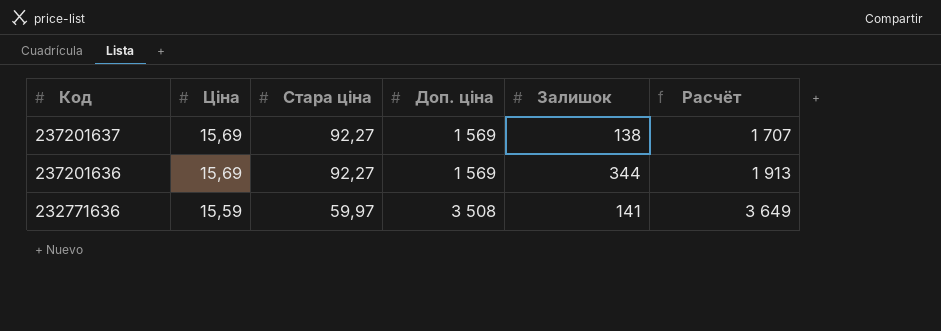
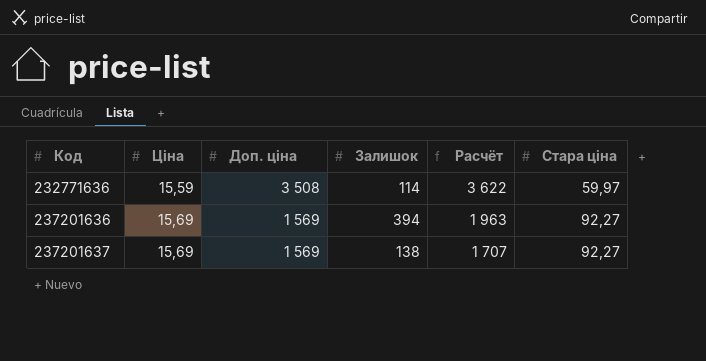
row order: Код descending -> Код ascending
column Стара ціна | position: 3 -> 6
232771636 | Залишок: 141 -> 114
232771636 | Расчёт: 3 649 -> 3 622
237201636 | Залишок: 344 -> 394
237201636 | Расчёт: 1 913 -> 1 963

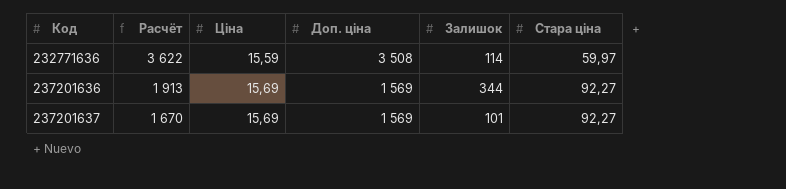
column Расчёт | position: 5 -> 2
237201636 | Расчёт: 1 963 -> 1 913
237201636 | Залишок: 394 -> 344
237201637 | Расчёт: 1 707 -> 1 670
237201637 | Залишок: 138 -> 101

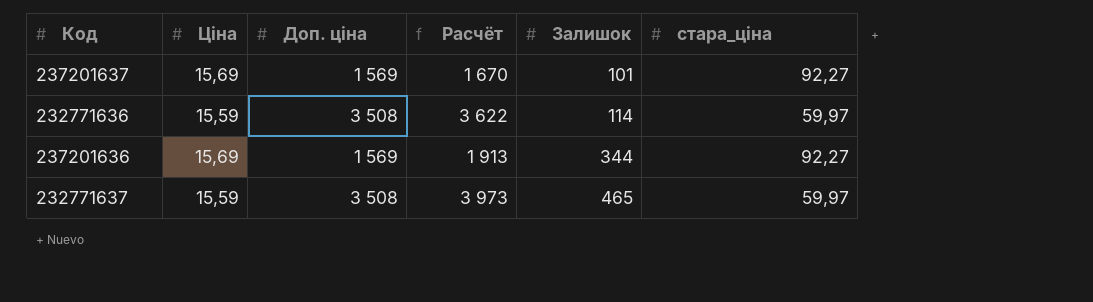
row order: Код ascending -> Залишок ascending
column Расчёт | position: 2 -> 4
column name: Стара ціна -> стара_ціна
row 232771637: none -> 15,59 | 3 508 | 3 973 | 465 | 59,97

